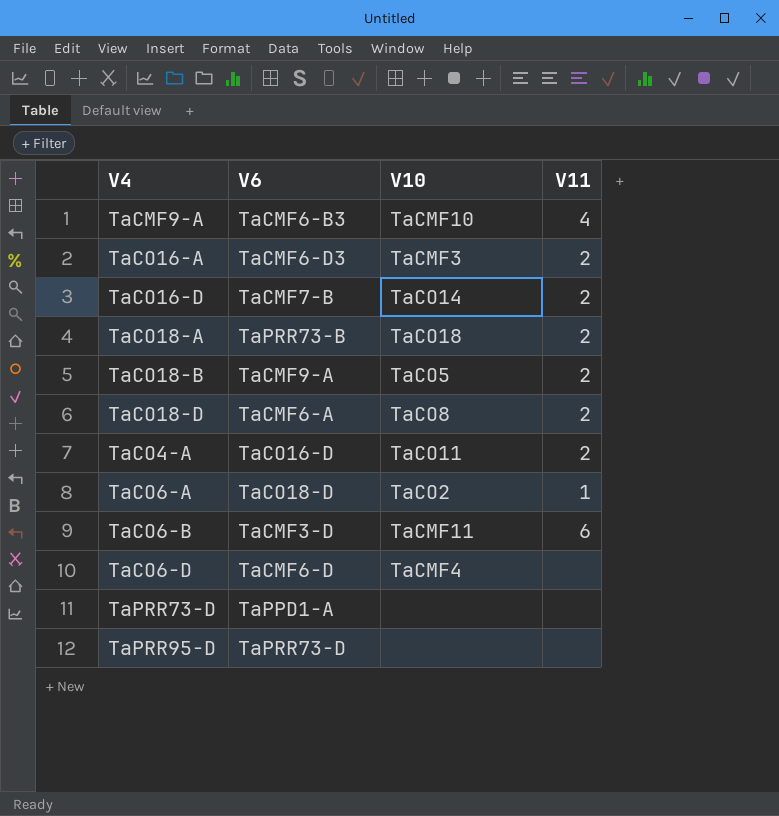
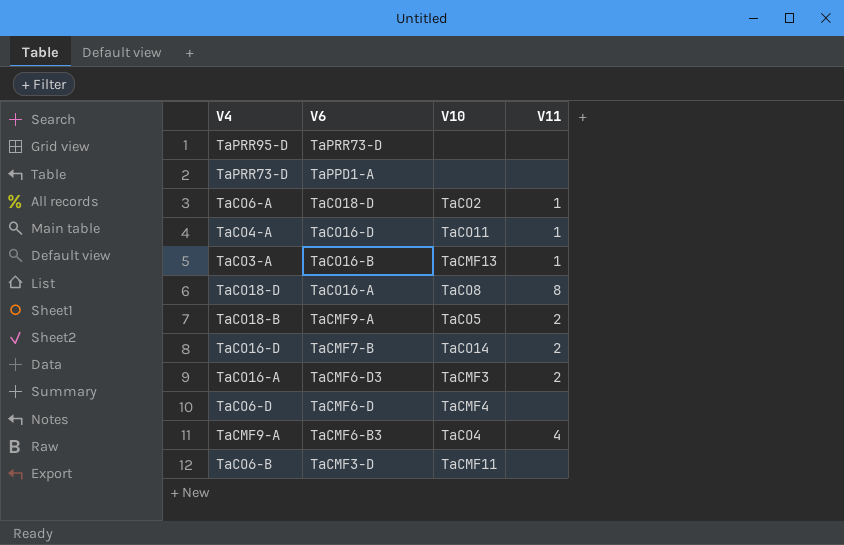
row order: none -> V6 descending
row TaCO18-A: TaPRR73-B | TaCO18 | 2 -> none
TaCO4-A | V11: 2 -> 1
row TaCO3-A: none -> TaCO16-B | TaCMF13 | 1
TaCO18-D | V6: TaCMF6-A -> TaCO16-A
TaCO18-D | V11: 2 -> 8
TaCMF9-A | V10: TaCMF10 -> TaCO4
TaCO6-B | V11: 6 -> none

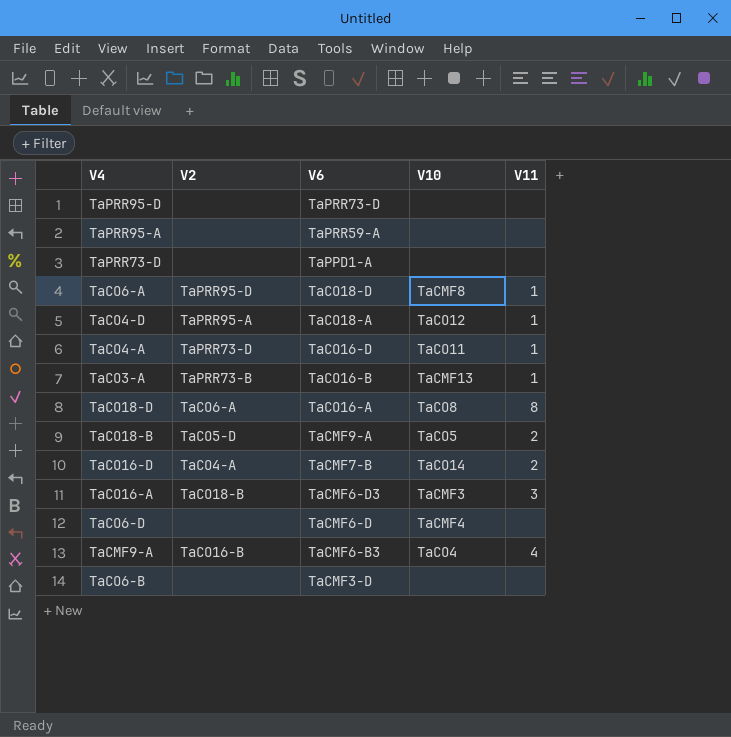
column V2 | position: none -> 2
row TaPRR95-A: none -> none | TaPRR59-A | none | none
TaCO6-A | V10: TaCO2 -> TaCMF8
row TaCO4-D: none -> TaPRR95-A | TaCO18-A | TaCO12 | 1
TaCO16-A | V11: 2 -> 3
TaCO6-B | V10: TaCMF11 -> none

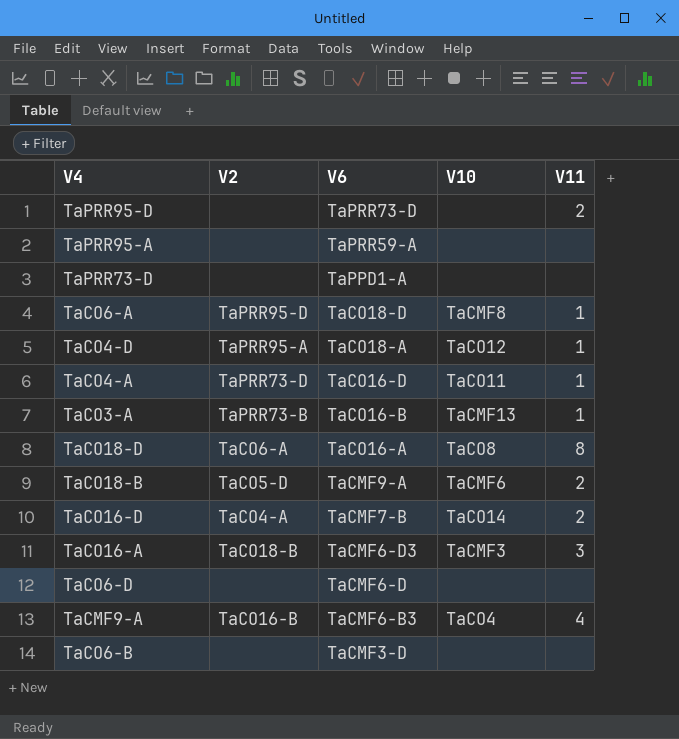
TaPRR95-D | V11: none -> 2
TaCO18-B | V10: TaCO5 -> TaCMF6
TaCO6-D | V10: TaCMF4 -> none

